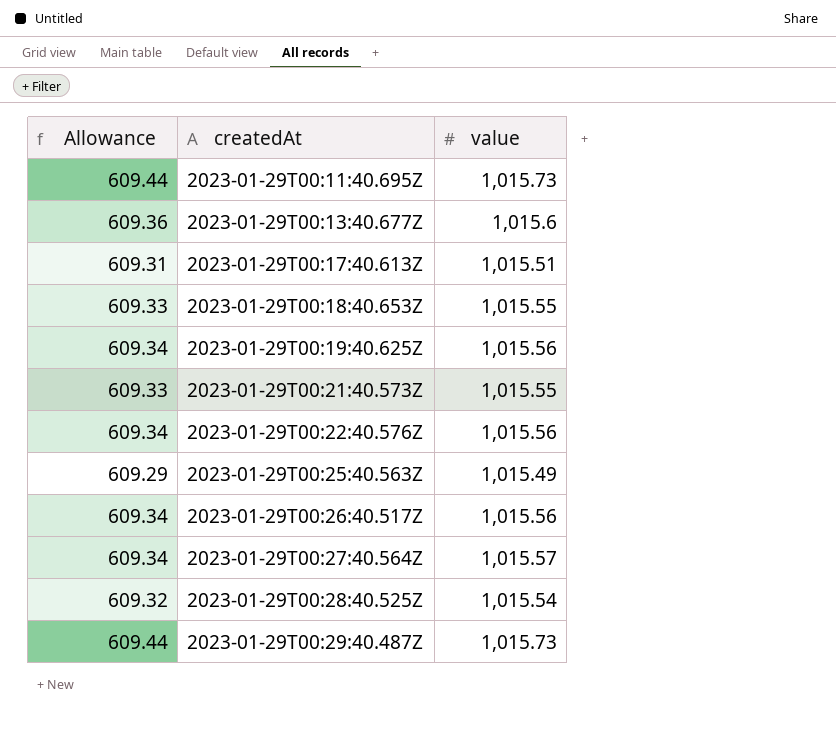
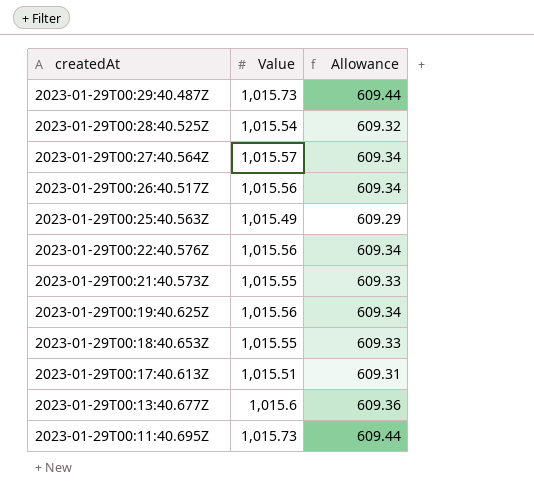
row order: createdAt ascending -> createdAt descending
column name: value -> Value
column Allowance | position: 1 -> 3

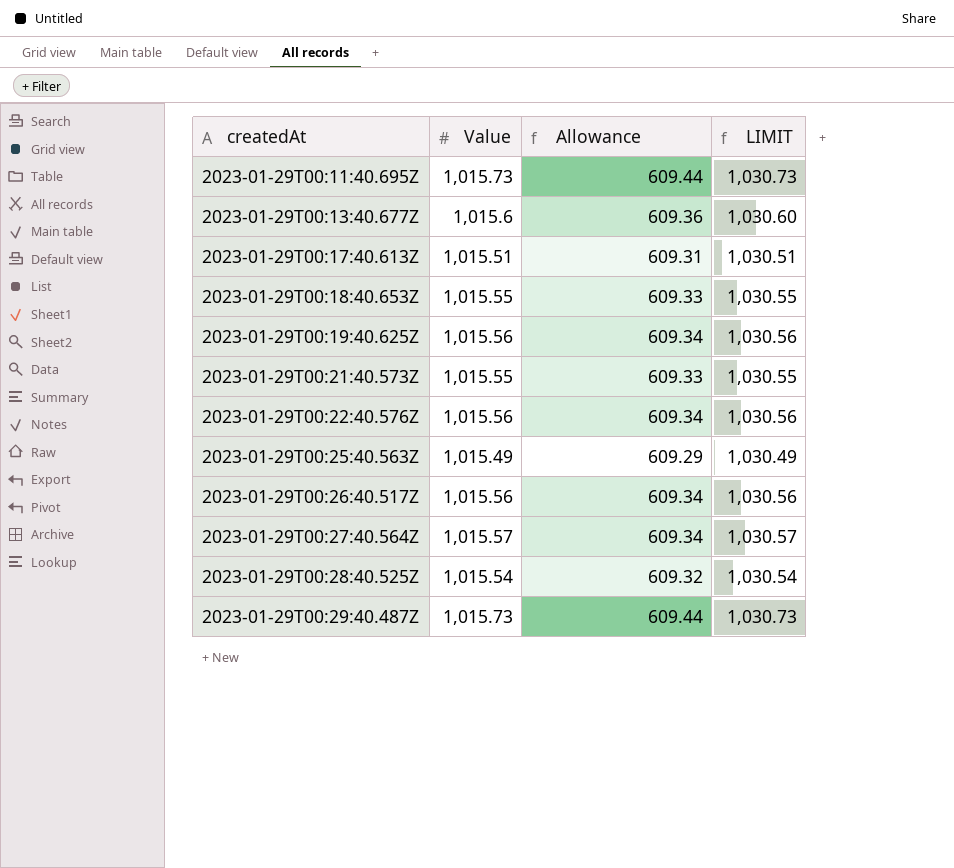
row order: createdAt descending -> createdAt ascending
column LIMIT | formula: none -> [Value] + 15

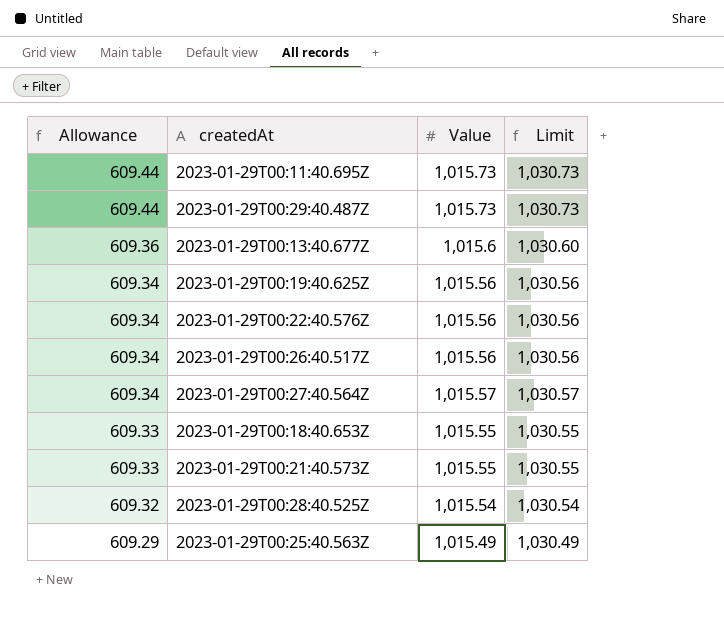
row order: createdAt ascending -> Allowance descending
column Allowance | position: 3 -> 1
column name: LIMIT -> Limit
row 2023-01-29T00:17:40.613Z: 1,015.51 | 609.31 | 1,030.51 -> none

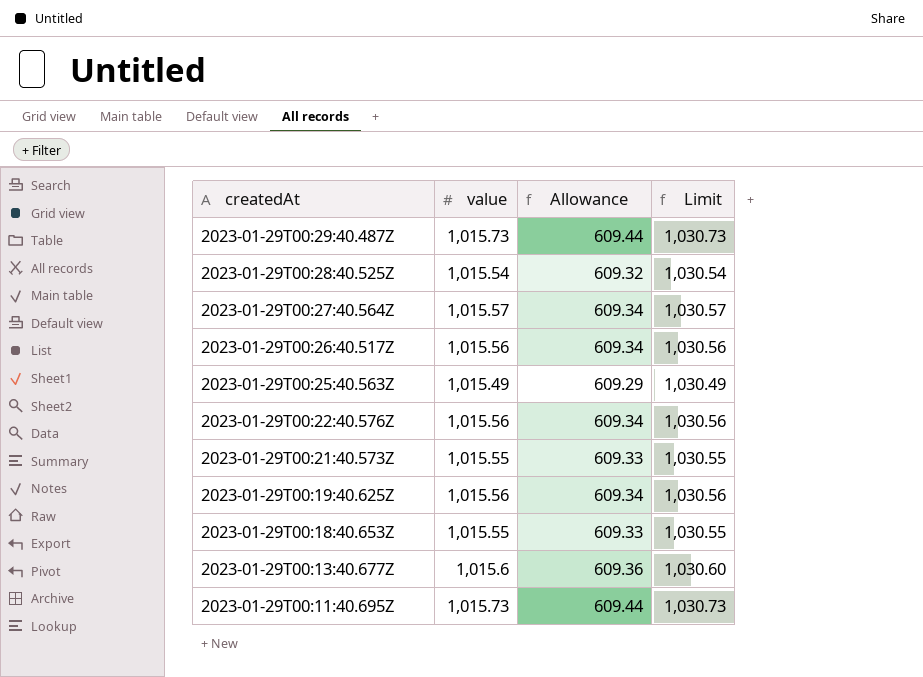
row order: Allowance descending -> createdAt descending
column name: Value -> value
column Allowance | position: 1 -> 3

